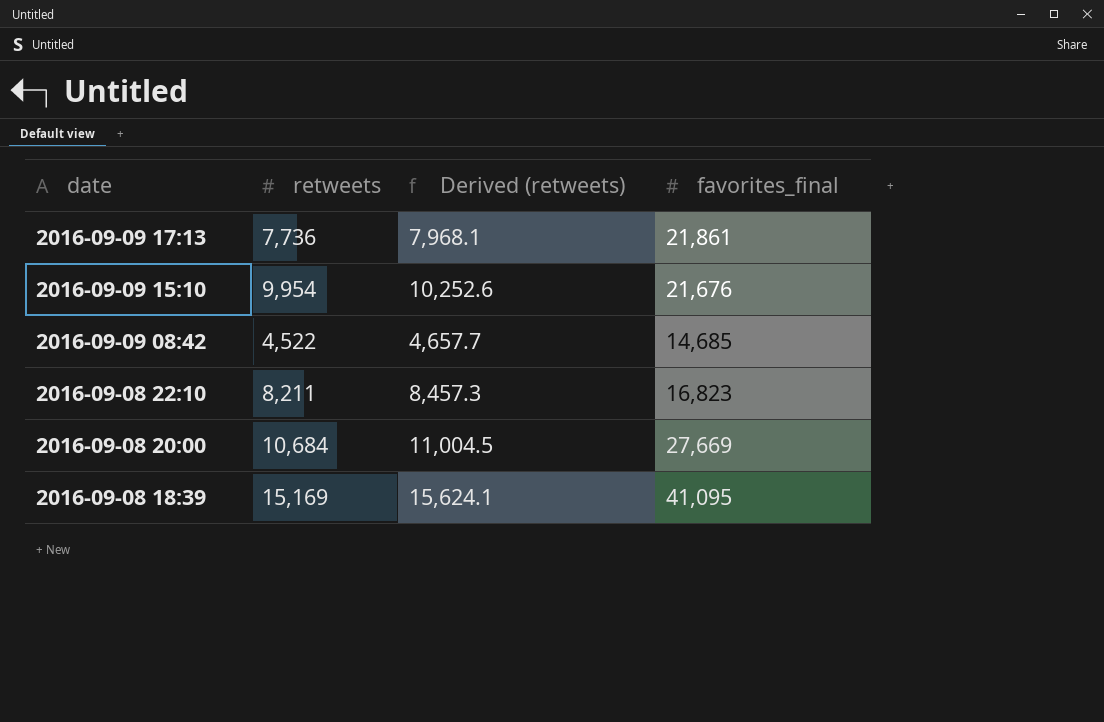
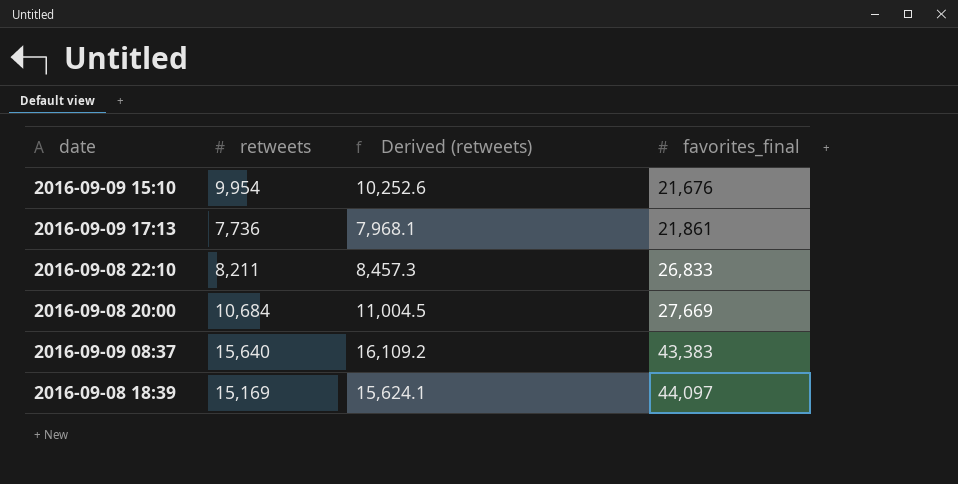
row order: date descending -> favorites_final ascending
row 2016-09-09 08:42: 4,522 | 4,657.7 | 14,685 -> none
2016-09-08 22:10 | favorites_final: 16,823 -> 26,833
row 2016-09-09 08:37: none -> 15,640 | 16,109.2 | 43,383
2016-09-08 18:39 | favorites_final: 41,095 -> 44,097

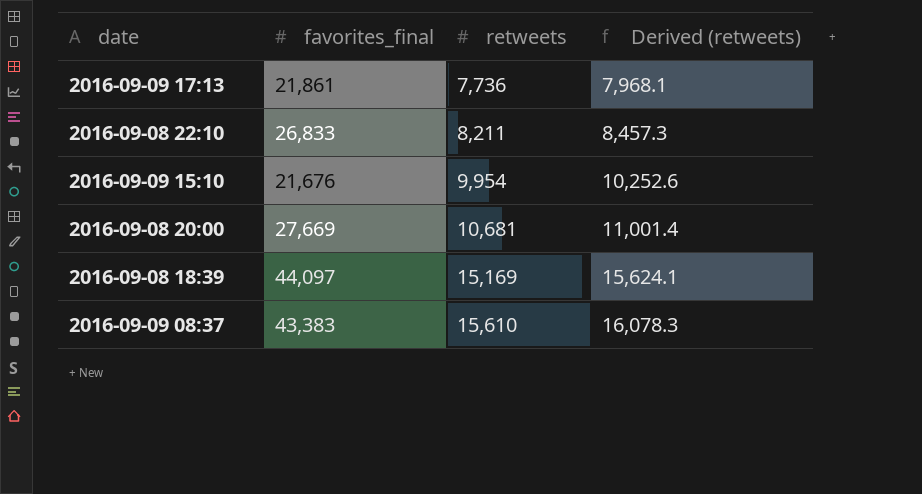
row order: favorites_final ascending -> retweets ascending
column favorites_final | position: 4 -> 2
2016-09-08 20:00 | retweets: 10,684 -> 10,681
2016-09-08 20:00 | Derived (retweets): 11,004.5 -> 11,001.4
2016-09-09 08:37 | retweets: 15,640 -> 15,610
2016-09-09 08:37 | Derived (retweets): 16,109.2 -> 16,078.3

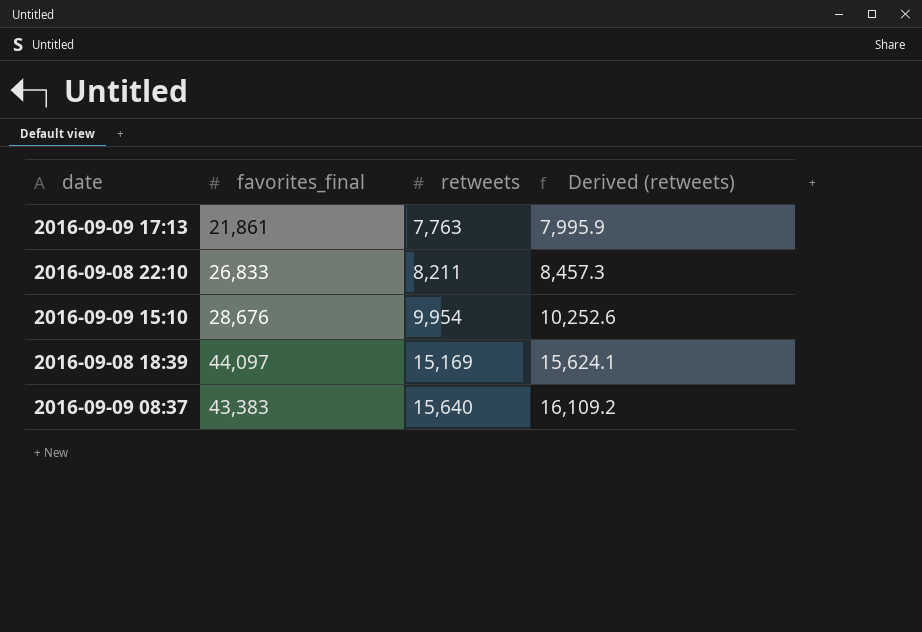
row 2016-09-08 20:00: 27,669 | 10,681 | 11,001.4 -> none
2016-09-09 17:13 | retweets: 7,736 -> 7,763
2016-09-09 17:13 | Derived (retweets): 7,968.1 -> 7,995.9
2016-09-09 15:10 | favorites_final: 21,676 -> 28,676
2016-09-09 08:37 | retweets: 15,610 -> 15,640
2016-09-09 08:37 | Derived (retweets): 16,078.3 -> 16,109.2

